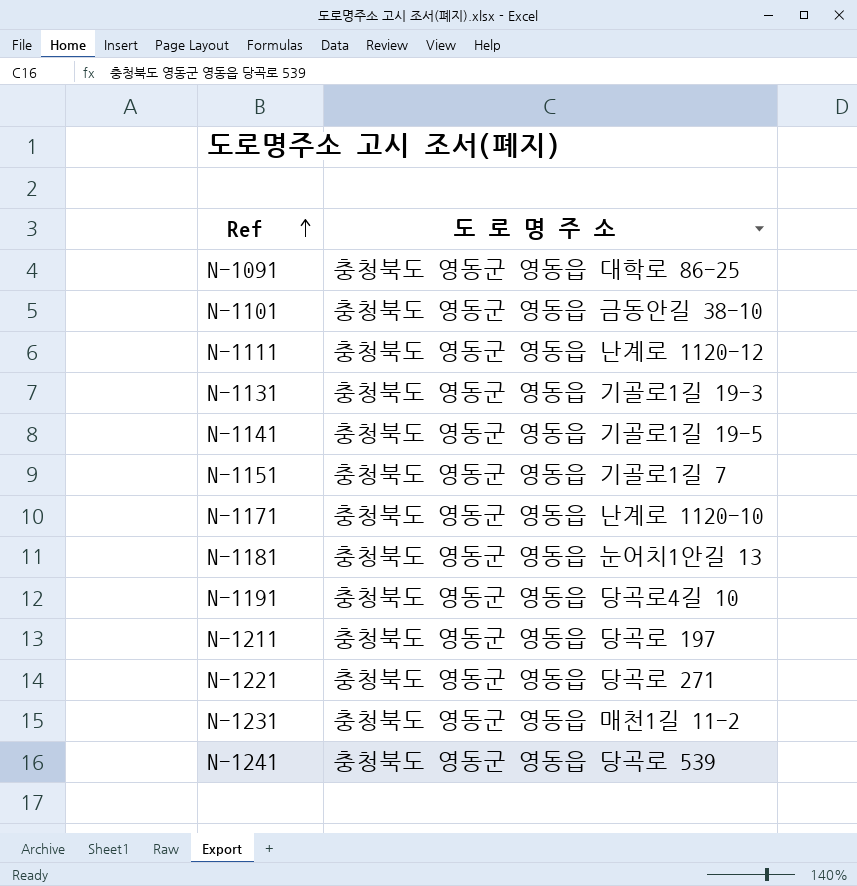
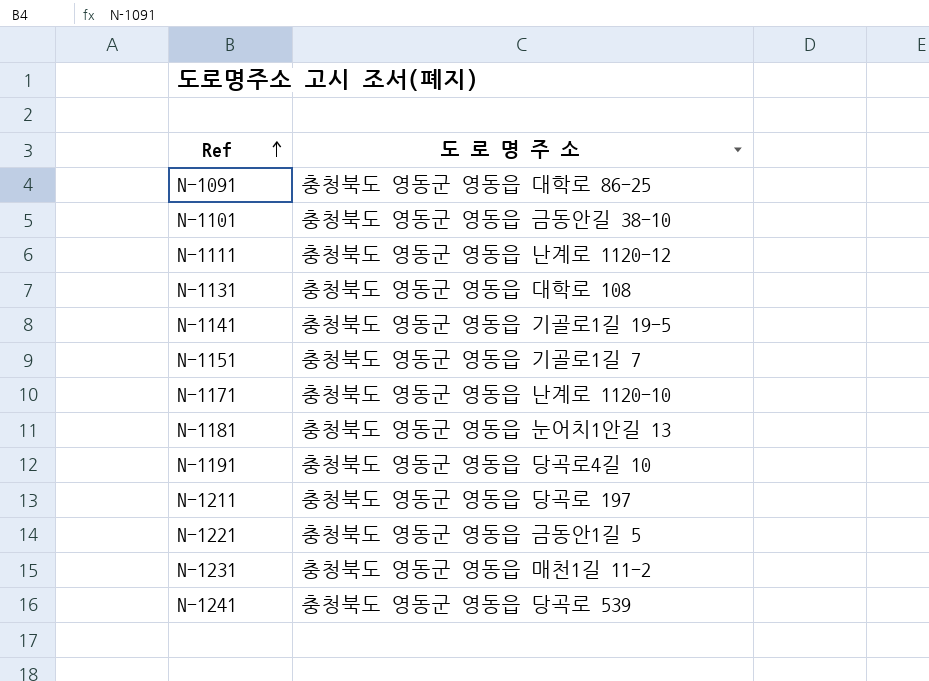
N-1131 | 도 로 명 주 소: 충청북도 영동군 영동읍 기골로1길 19-3 -> 충청북도 영동군 영동읍 대학로 108
N-1221 | 도 로 명 주 소: 충청북도 영동군 영동읍 당곡로 271 -> 충청북도 영동군 영동읍 금동안1길 5

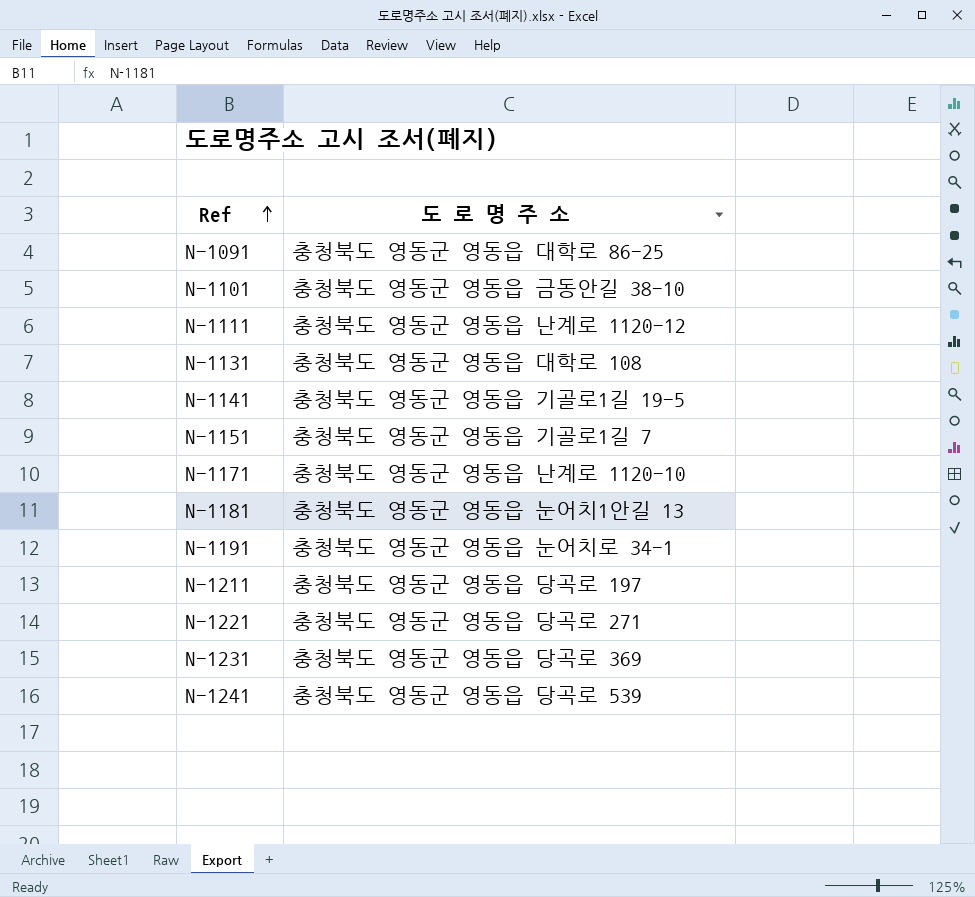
N-1191 | 도 로 명 주 소: 충청북도 영동군 영동읍 당곡로4길 10 -> 충청북도 영동군 영동읍 눈어치로 34-1
N-1221 | 도 로 명 주 소: 충청북도 영동군 영동읍 금동안1길 5 -> 충청북도 영동군 영동읍 당곡로 271
N-1231 | 도 로 명 주 소: 충청북도 영동군 영동읍 매천1길 11-2 -> 충청북도 영동군 영동읍 당곡로 369

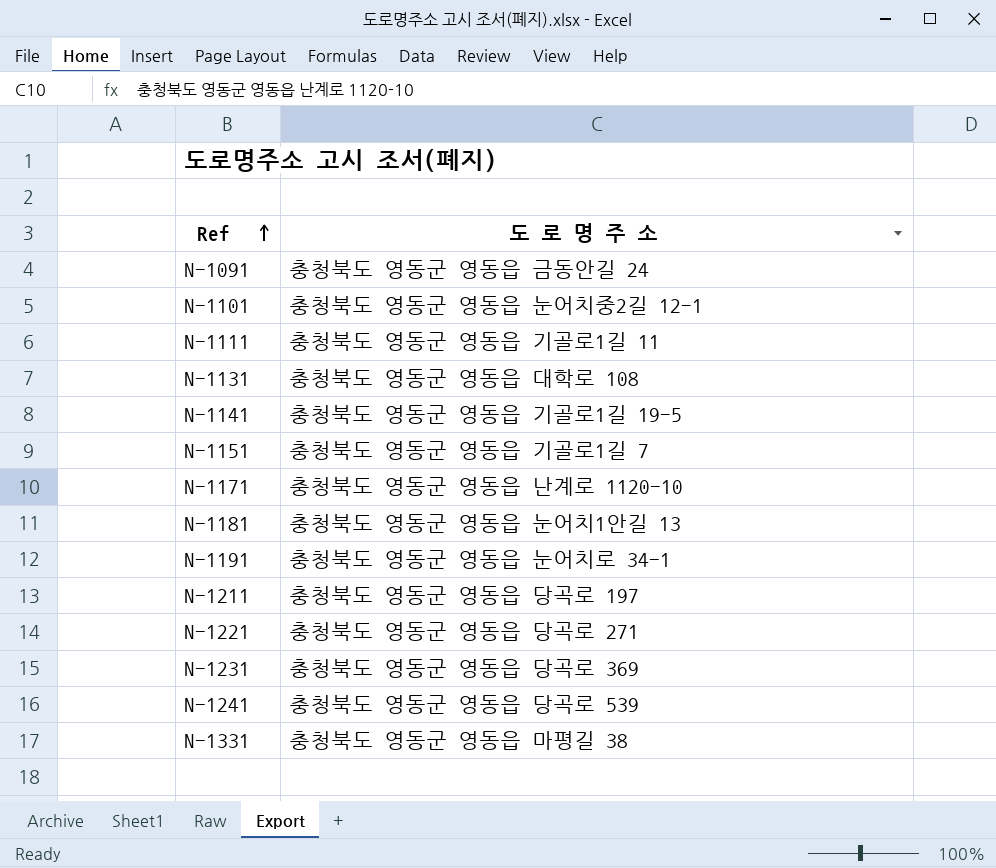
N-1091 | 도 로 명 주 소: 충청북도 영동군 영동읍 대학로 86-25 -> 충청북도 영동군 영동읍 금동안길 24
N-1101 | 도 로 명 주 소: 충청북도 영동군 영동읍 금동안길 38-10 -> 충청북도 영동군 영동읍 눈어치중2길 12-1
N-1111 | 도 로 명 주 소: 충청북도 영동군 영동읍 난계로 1120-12 -> 충청북도 영동군 영동읍 기골로1길 11
row N-1331: none -> 충청북도 영동군 영동읍 마평길 38

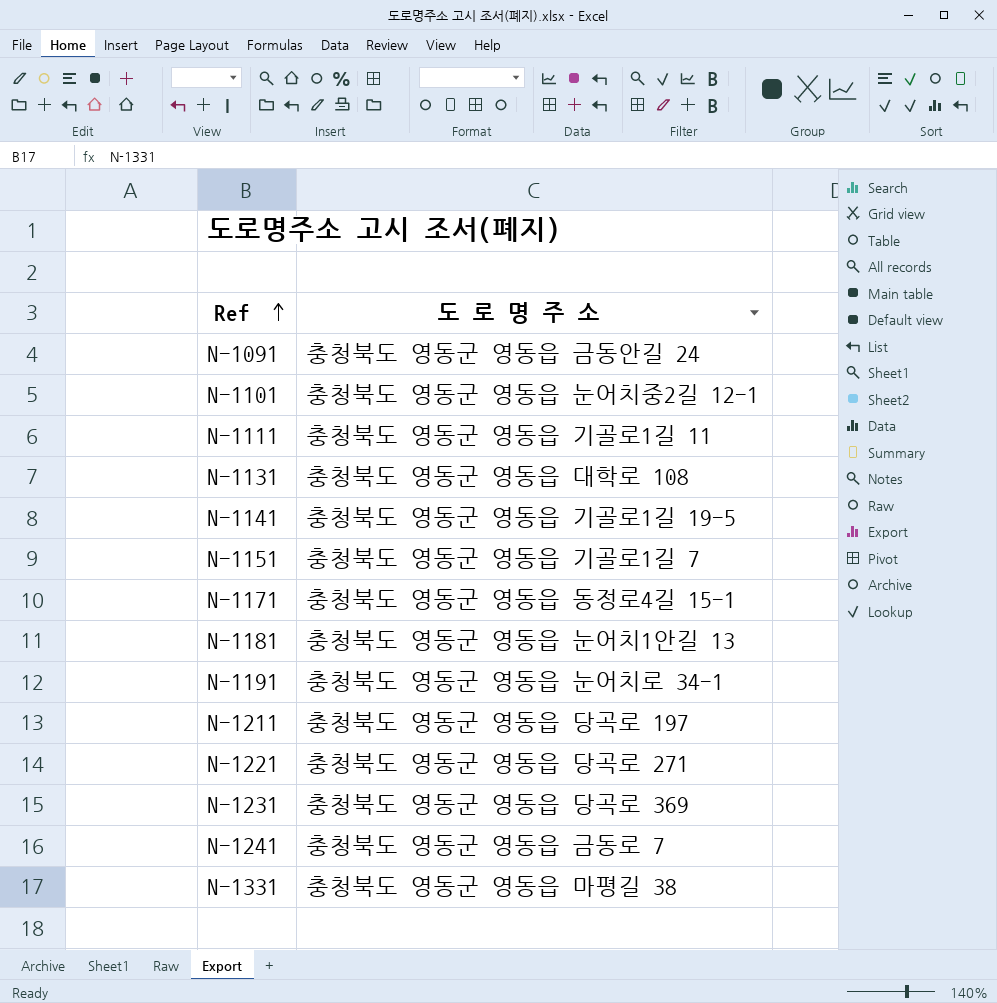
N-1171 | 도 로 명 주 소: 충청북도 영동군 영동읍 난계로 1120-10 -> 충청북도 영동군 영동읍 동정로4길 15-1
N-1241 | 도 로 명 주 소: 충청북도 영동군 영동읍 당곡로 539 -> 충청북도 영동군 영동읍 금동로 7

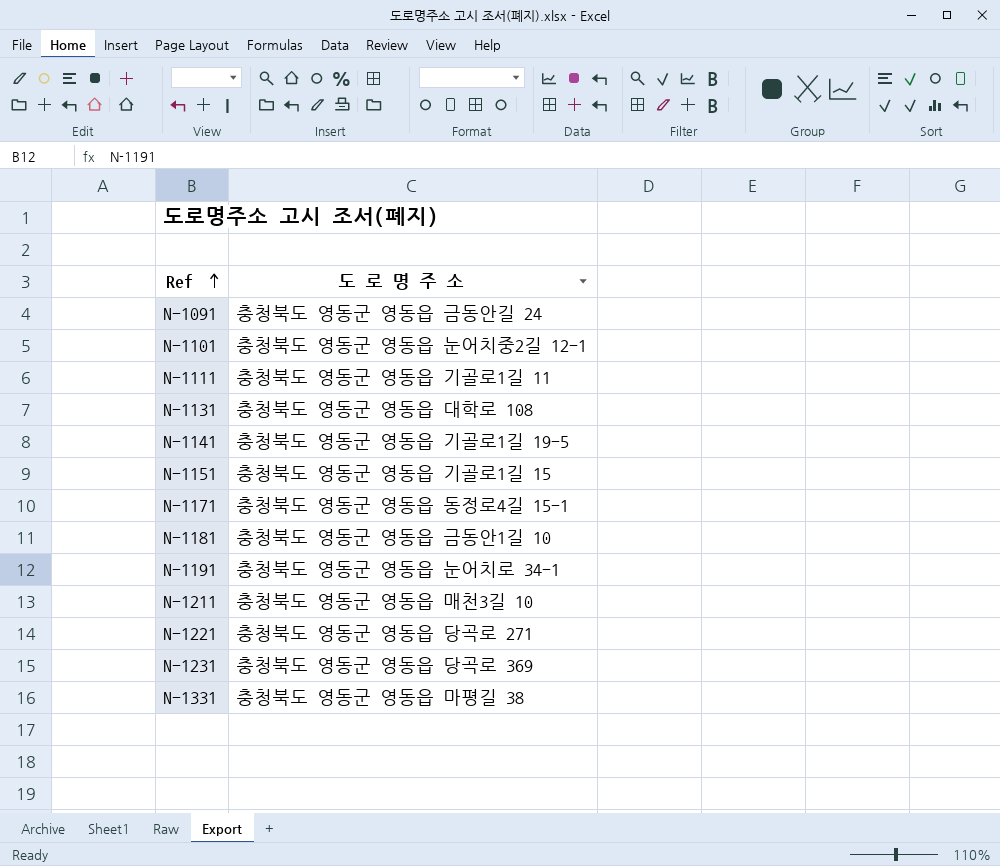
row N-1241: 충청북도 영동군 영동읍 금동로 7 -> none
N-1151 | 도 로 명 주 소: 충청북도 영동군 영동읍 기골로1길 7 -> 충청북도 영동군 영동읍 기골로1길 15
N-1181 | 도 로 명 주 소: 충청북도 영동군 영동읍 눈어치1안길 13 -> 충청북도 영동군 영동읍 금동안1길 10
N-1211 | 도 로 명 주 소: 충청북도 영동군 영동읍 당곡로 197 -> 충청북도 영동군 영동읍 매천3길 10

